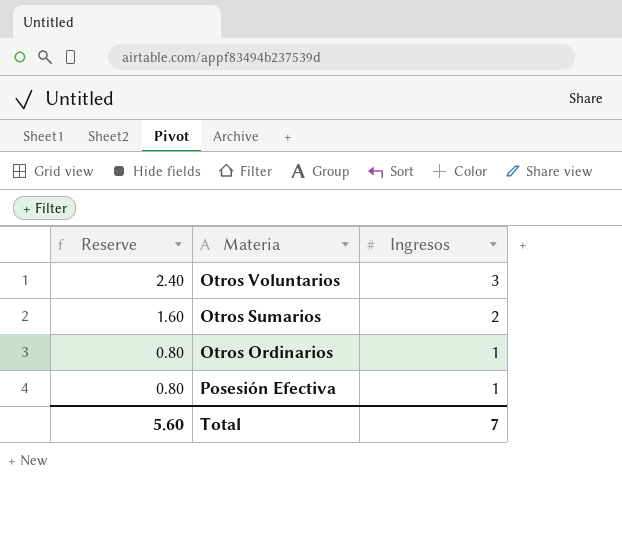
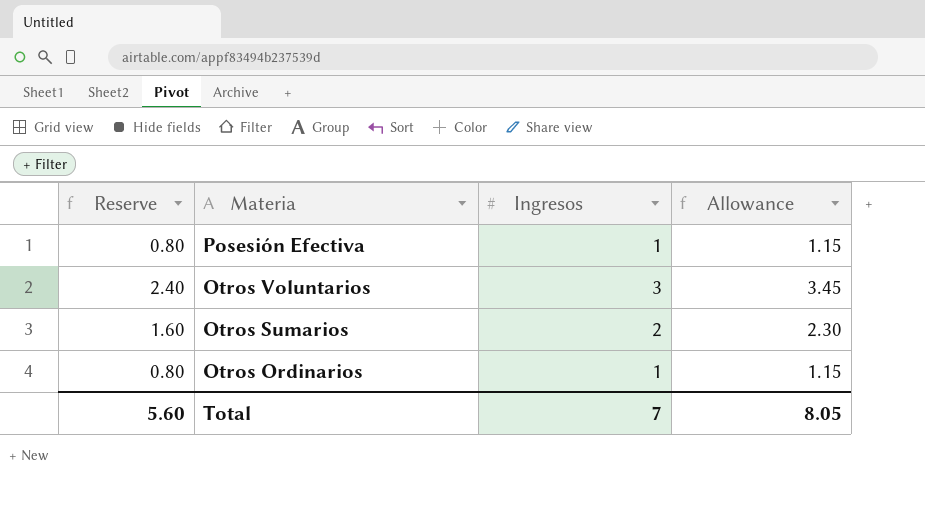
row order: Reserve descending -> Materia descending
column Allowance | formula: none -> [Ingresos] * 1.15

